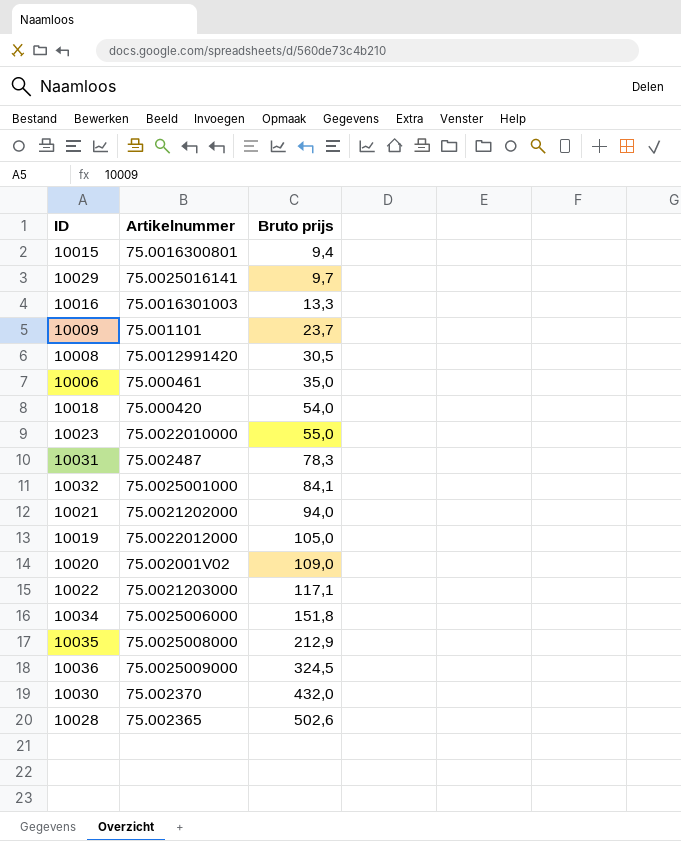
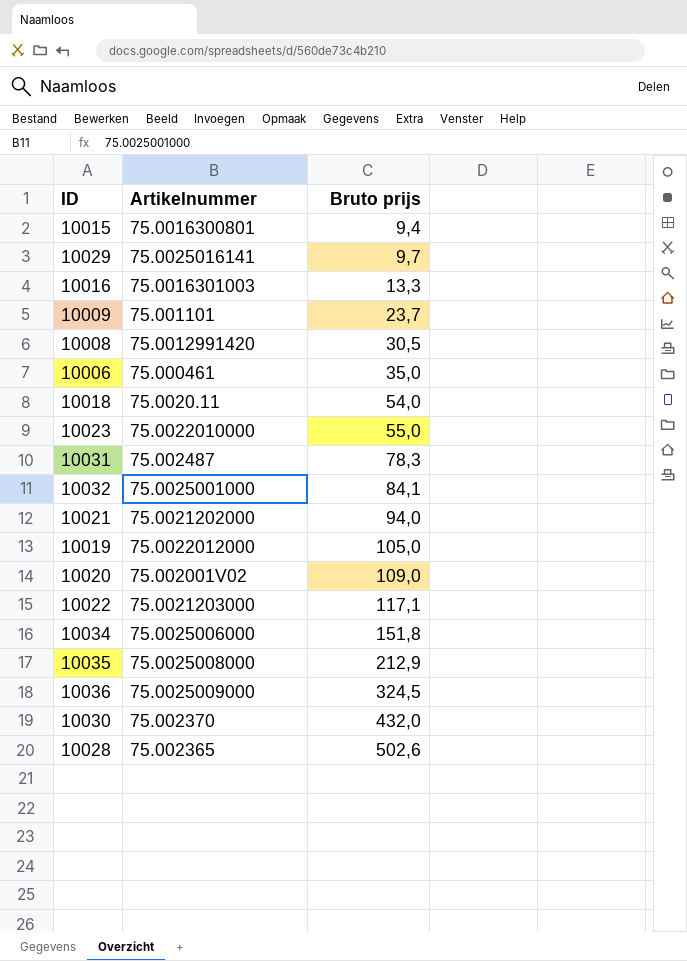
10018 | Artikelnummer: 75.000420 -> 75.0020.11

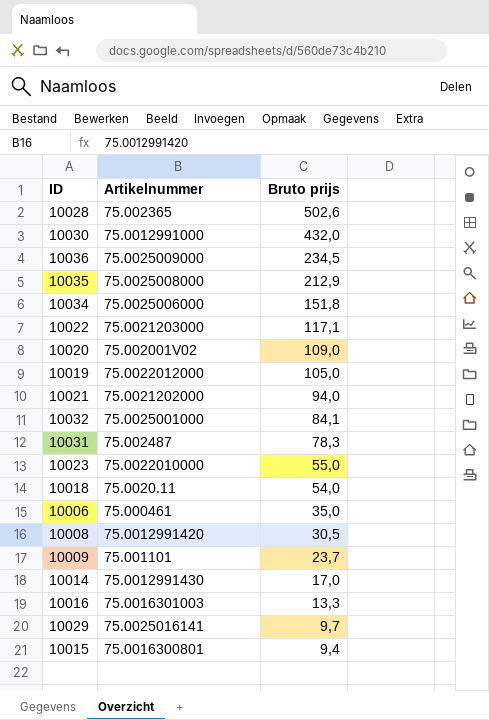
row order: Bruto prijs ascending -> Bruto prijs descending
10030 | Artikelnummer: 75.002370 -> 75.0012991000
10036 | Bruto prijs: 324,5 -> 234,5
row 10014: none -> 75.0012991430 | 17,0

